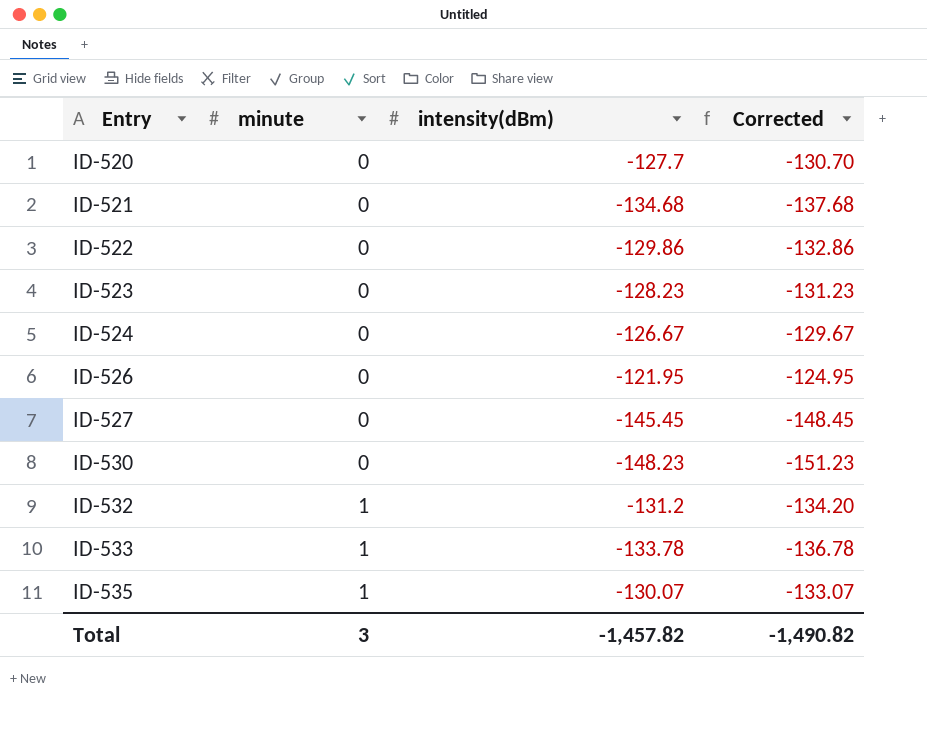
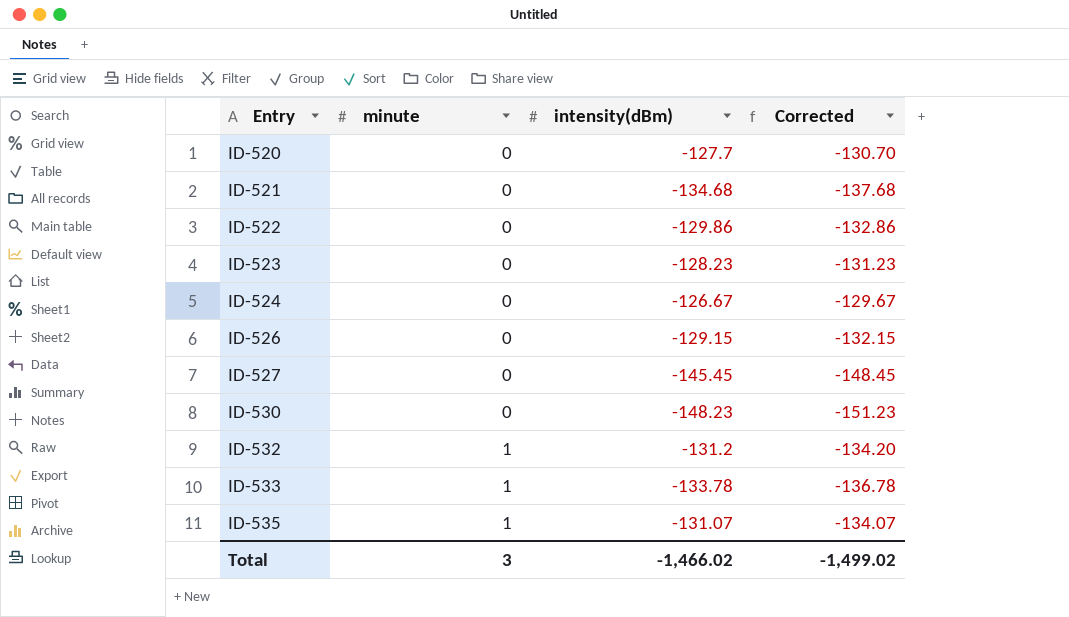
ID-526 | intensity(dBm): -121.95 -> -129.15
ID-526 | Corrected: -124.95 -> -132.15
ID-535 | intensity(dBm): -130.07 -> -131.07
ID-535 | Corrected: -133.07 -> -134.07
Total | intensity(dBm): -1,457.82 -> -1,466.02
Total | Corrected: -1,490.82 -> -1,499.02

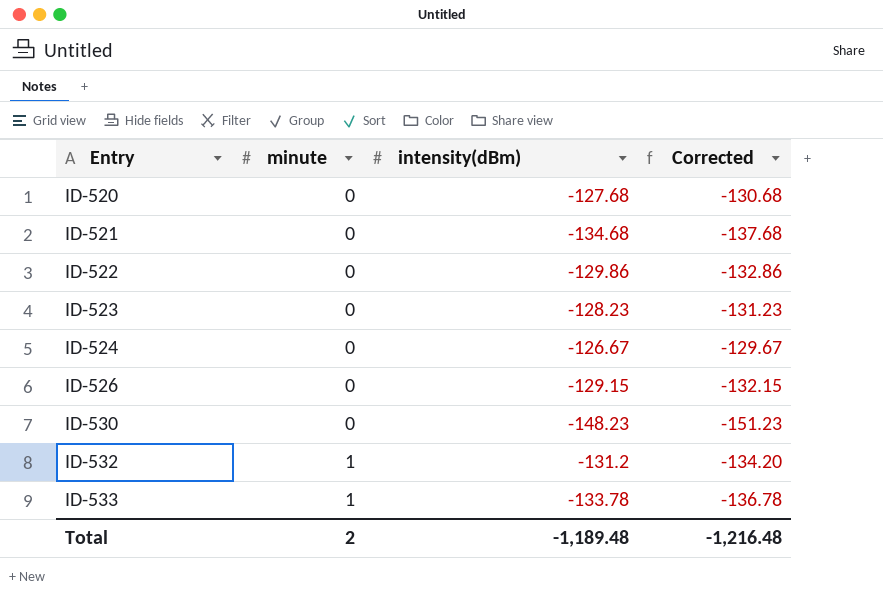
row ID-527: 0 | -145.45 | -148.45 -> none
row ID-535: 1 | -131.07 | -134.07 -> none
ID-520 | intensity(dBm): -127.7 -> -127.68
ID-520 | Corrected: -130.70 -> -130.68
Total | minute: 3 -> 2
Total | intensity(dBm): -1,466.02 -> -1,189.48
Total | Corrected: -1,499.02 -> -1,216.48

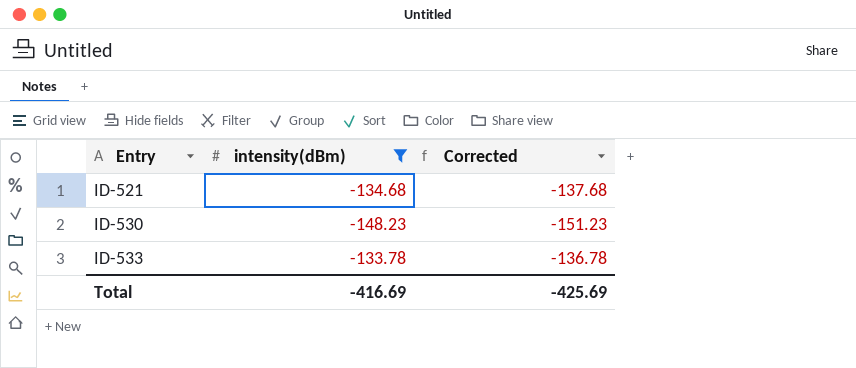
filter: none -> intensity(dBm) <= -133.78
column minute | position: 2 -> none
Total | intensity(dBm): -1,189.48 -> -416.69
Total | Corrected: -1,216.48 -> -425.69

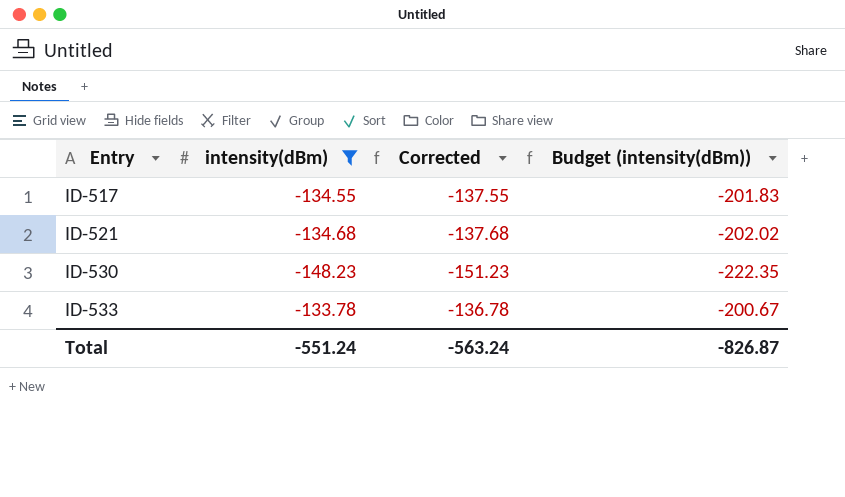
column Budget (intensity(dBm)) | formula: none -> [intensity(dBm)] * 1.5
row ID-517: none -> -134.55 | -137.55 | -201.83
Total | intensity(dBm): -416.69 -> -551.24
Total | Corrected: -425.69 -> -563.24

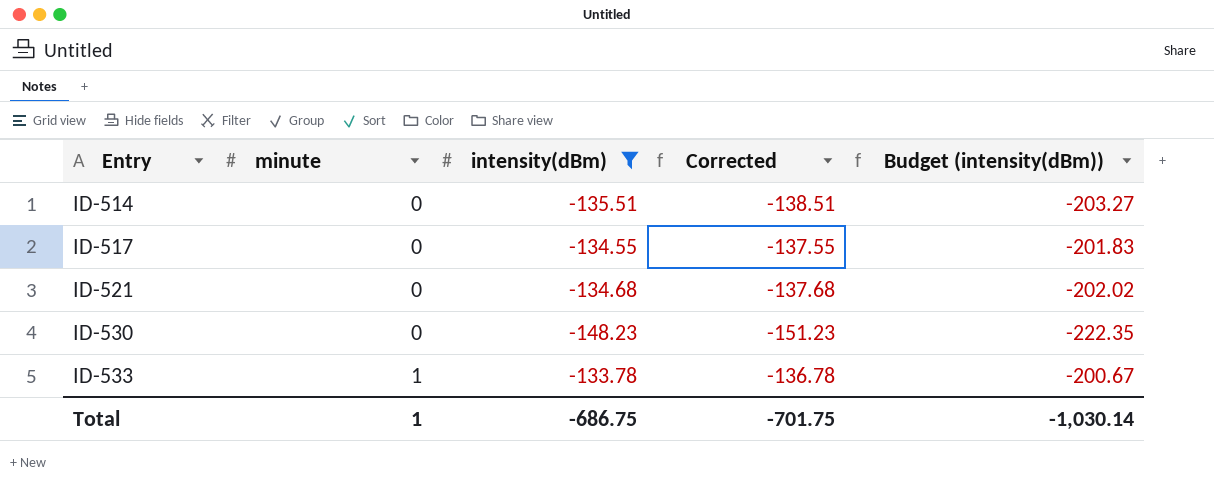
column minute | position: none -> 2
row ID-514: none -> 0 | -135.51 | -138.51 | -203.27
Total | intensity(dBm): -551.24 -> -686.75
Total | Corrected: -563.24 -> -701.75
Total | Budget (intensity(dBm)): -826.87 -> -1,030.14

